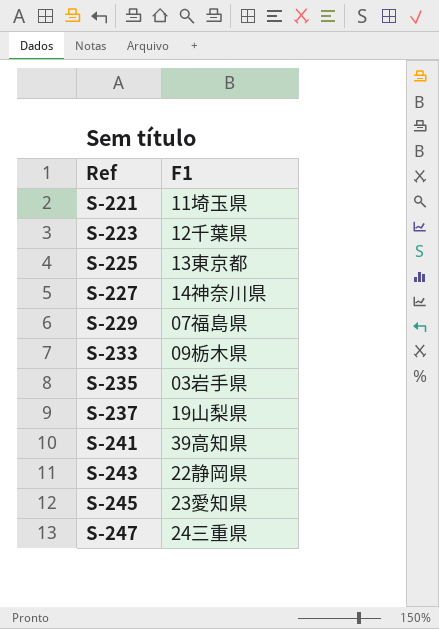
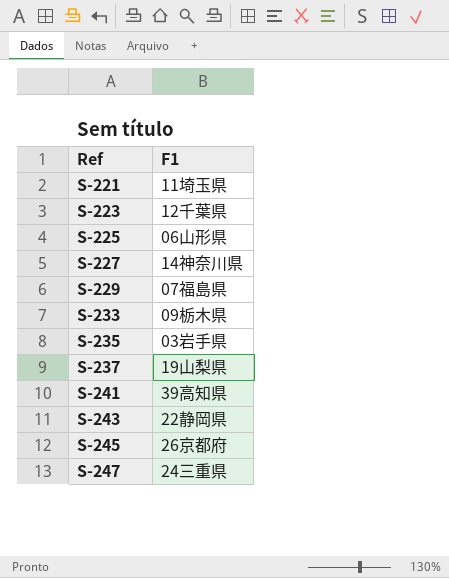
S-225 | F1: 13東京都 -> 06山形県
S-245 | F1: 23愛知県 -> 26京都府

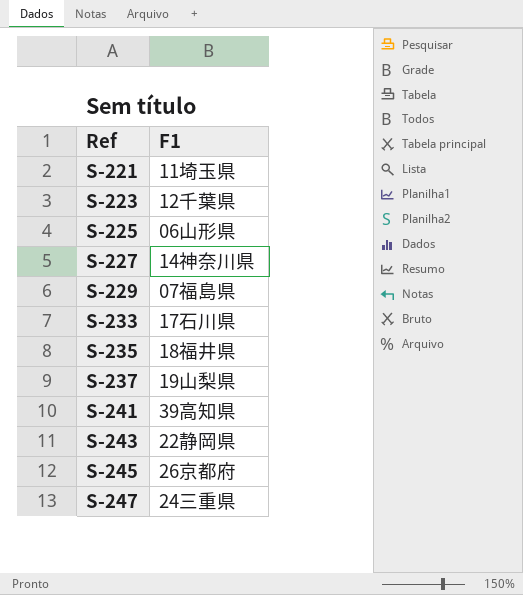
S-233 | F1: 09栃木県 -> 17石川県
S-235 | F1: 03岩手県 -> 18福井県

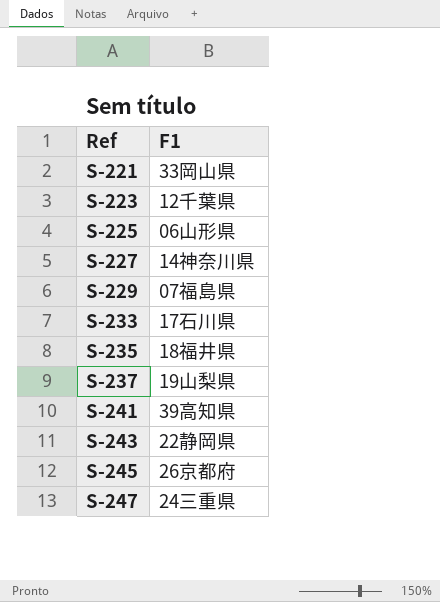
S-221 | F1: 11埼玉県 -> 33岡山県

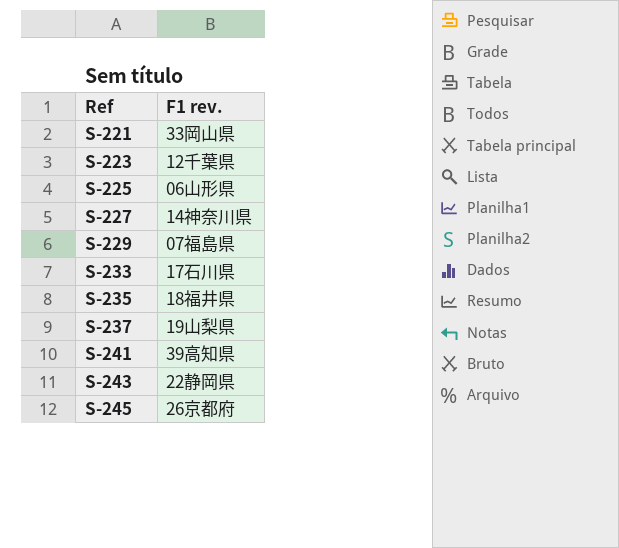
column name: F1 -> F1 rev.
row S-247: 24三重県 -> none

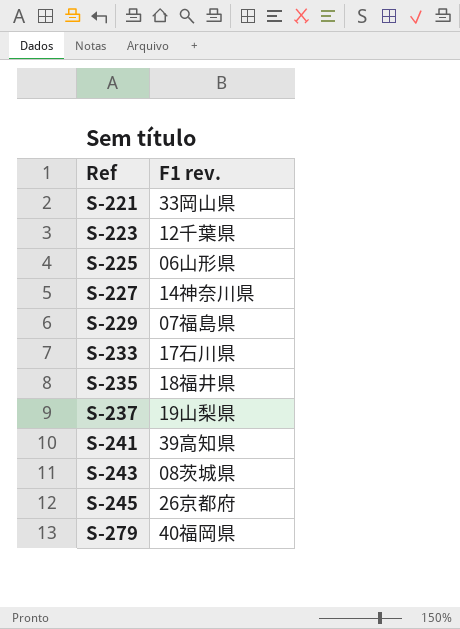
S-243 | F1 rev.: 22静岡県 -> 08茨城県
row S-279: none -> 40福岡県

